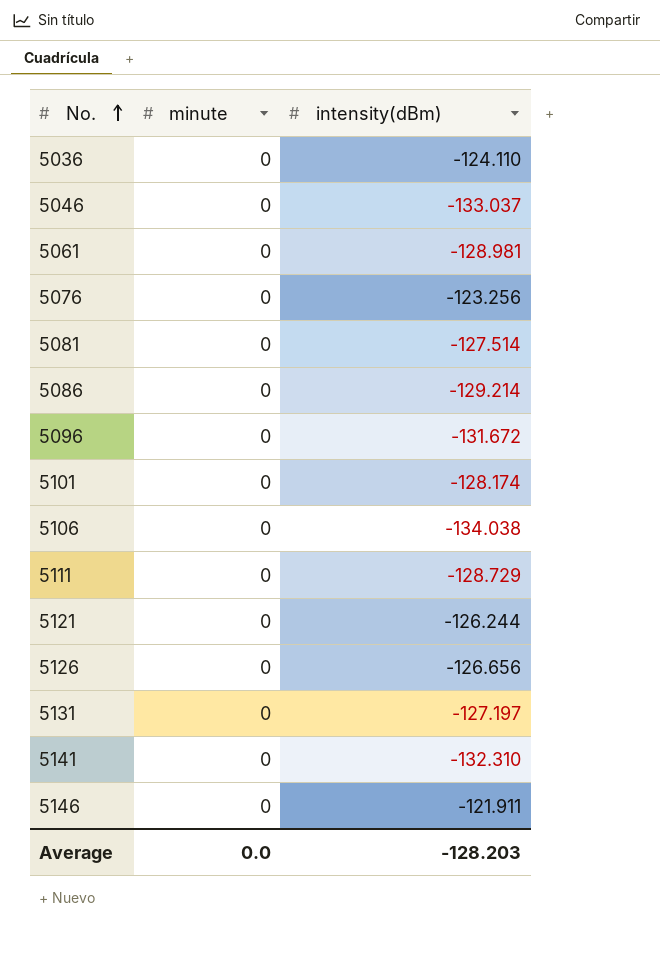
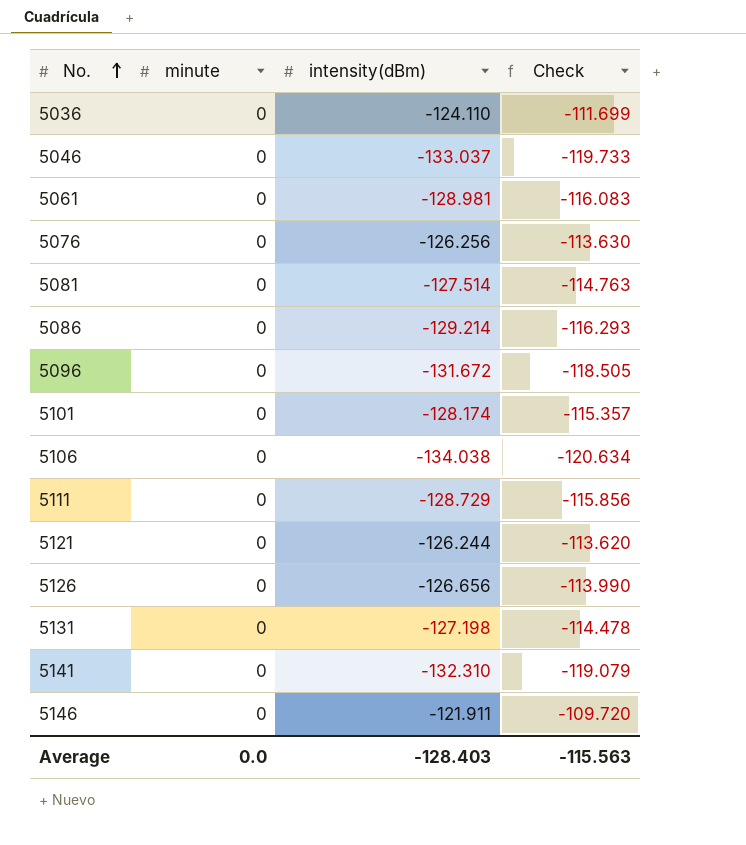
column Check | formula: none -> [intensity(dBm)] * 0.9
5076 | intensity(dBm): -123.256 -> -126.256
5131 | intensity(dBm): -127.197 -> -127.198
Average | intensity(dBm): -128.203 -> -128.403

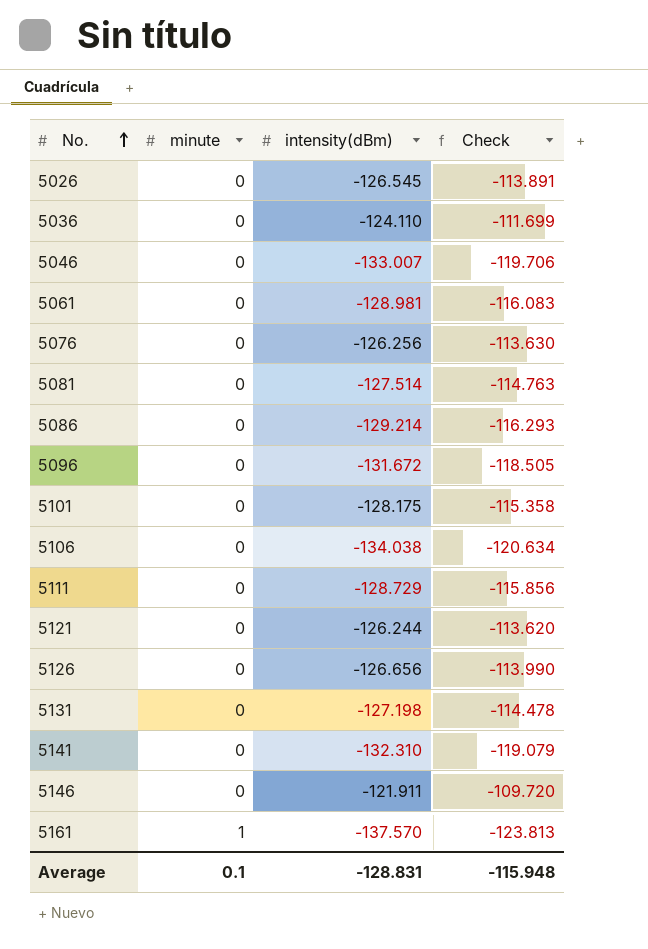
row 5026: none -> 0 | -126.545 | -113.891
5046 | intensity(dBm): -133.037 -> -133.007
5046 | Check: -119.733 -> -119.706
5101 | intensity(dBm): -128.174 -> -128.175
5101 | Check: -115.357 -> -115.358
row 5161: none -> 1 | -137.570 | -123.813
Average | minute: 0.0 -> 0.1
Average | intensity(dBm): -128.403 -> -128.831
Average | Check: -115.563 -> -115.948

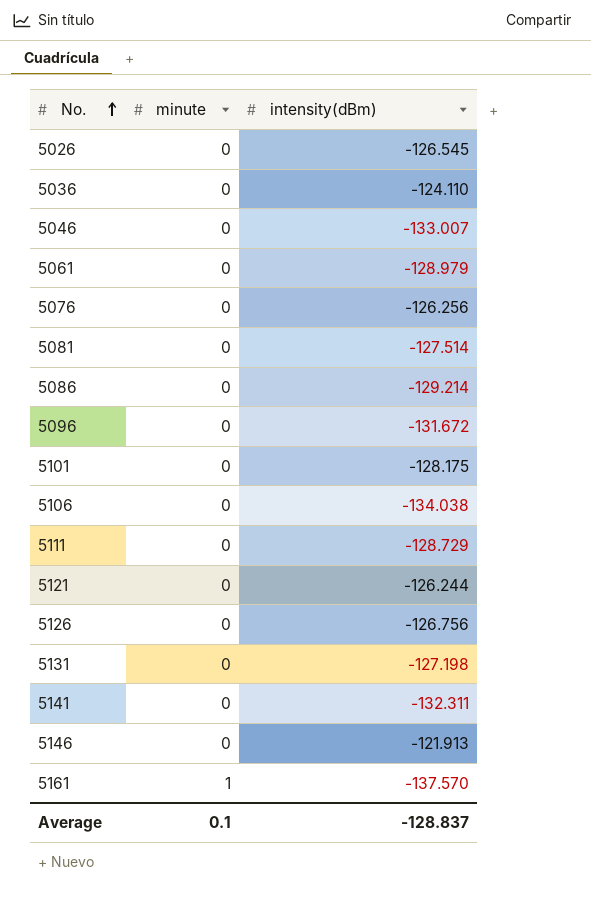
column Check | formula: [intensity(dBm)] * 0.9 -> none
5061 | intensity(dBm): -128.981 -> -128.979
5126 | intensity(dBm): -126.656 -> -126.756
5141 | intensity(dBm): -132.310 -> -132.311
5146 | intensity(dBm): -121.911 -> -121.913
Average | intensity(dBm): -128.831 -> -128.837

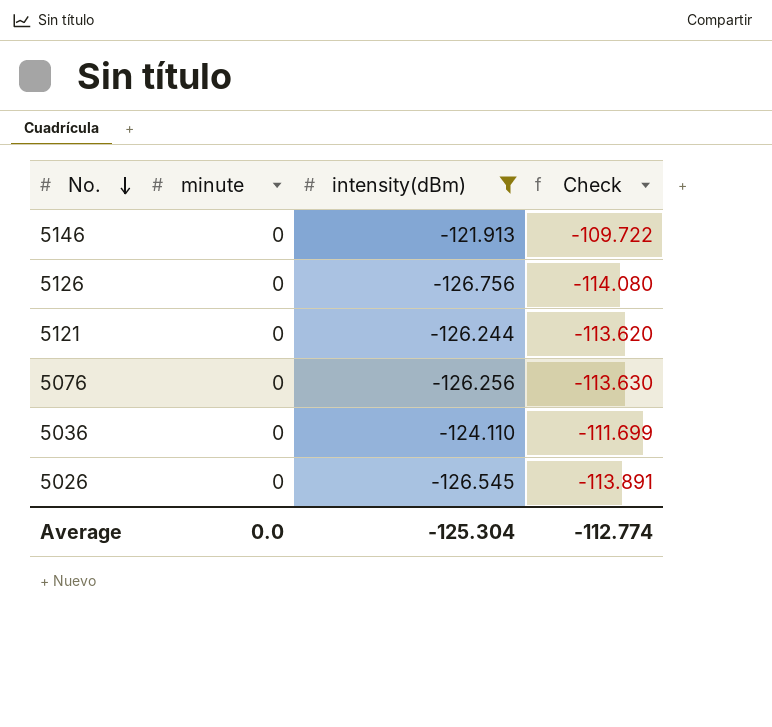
filter: none -> intensity(dBm) >= -126.756
row order: No. ascending -> No. descending
column Check | formula: none -> [intensity(dBm)] * 0.9
Average | minute: 0.1 -> 0.0
Average | intensity(dBm): -128.837 -> -125.304

